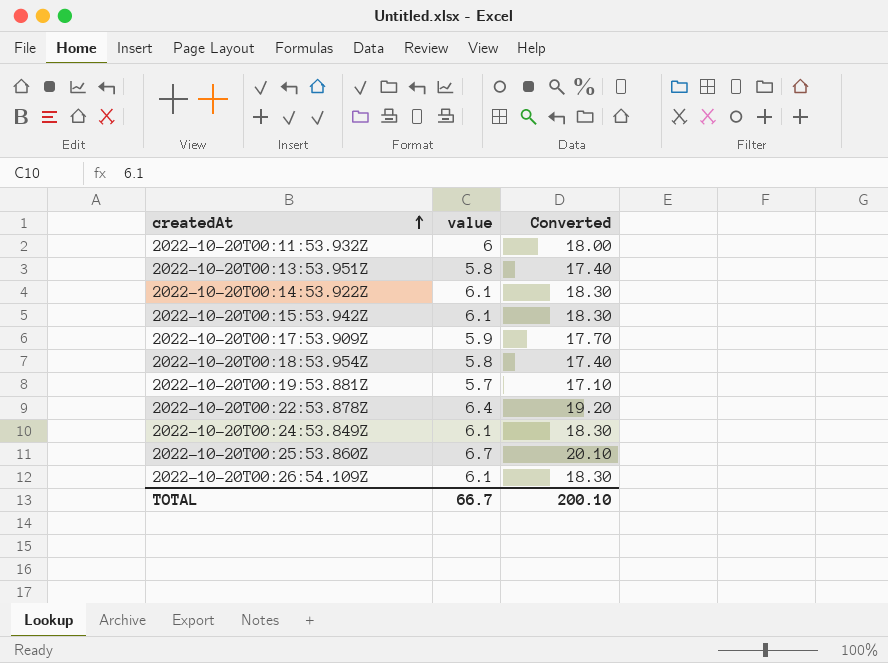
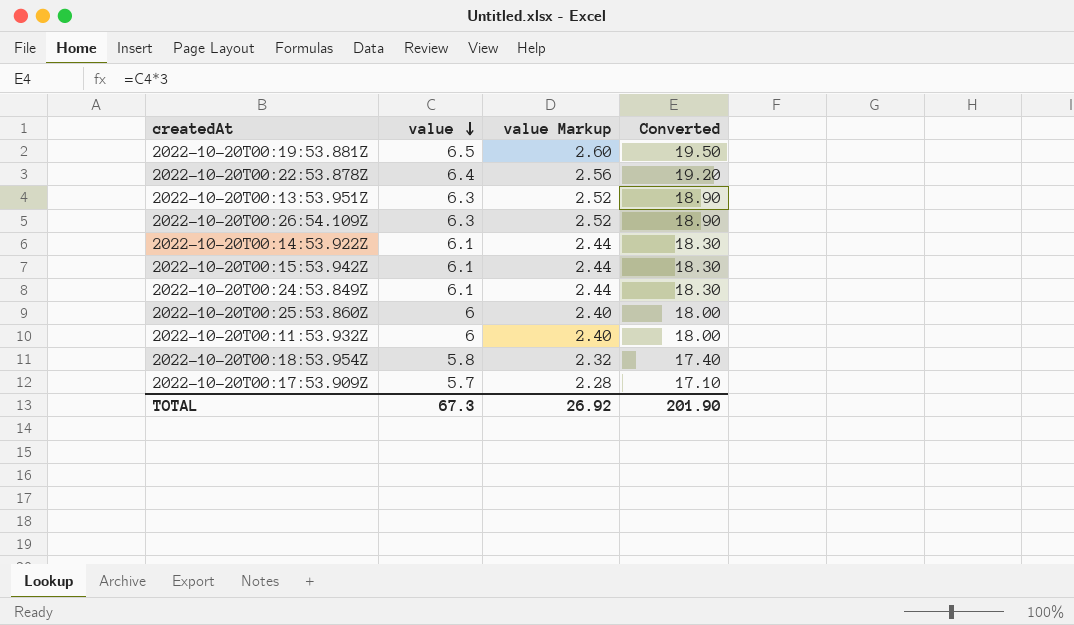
row order: createdAt ascending -> value descending
column value Markup | formula: none -> [value] * 0.4
2022-10-20T00:19:53.881Z | value: 5.7 -> 6.5
2022-10-20T00:19:53.881Z | Converted: 17.10 -> 19.50
2022-10-20T00:13:53.951Z | value: 5.8 -> 6.3
2022-10-20T00:13:53.951Z | Converted: 17.40 -> 18.90
2022-10-20T00:26:54.109Z | value: 6.1 -> 6.3
2022-10-20T00:26:54.109Z | Converted: 18.30 -> 18.90
2022-10-20T00:25:53.860Z | value: 6.7 -> 6
2022-10-20T00:25:53.860Z | Converted: 20.10 -> 18.00
2022-10-20T00:17:53.909Z | value: 5.9 -> 5.7
2022-10-20T00:17:53.909Z | Converted: 17.70 -> 17.10
TOTAL | value: 66.7 -> 67.3
TOTAL | Converted: 200.10 -> 201.90

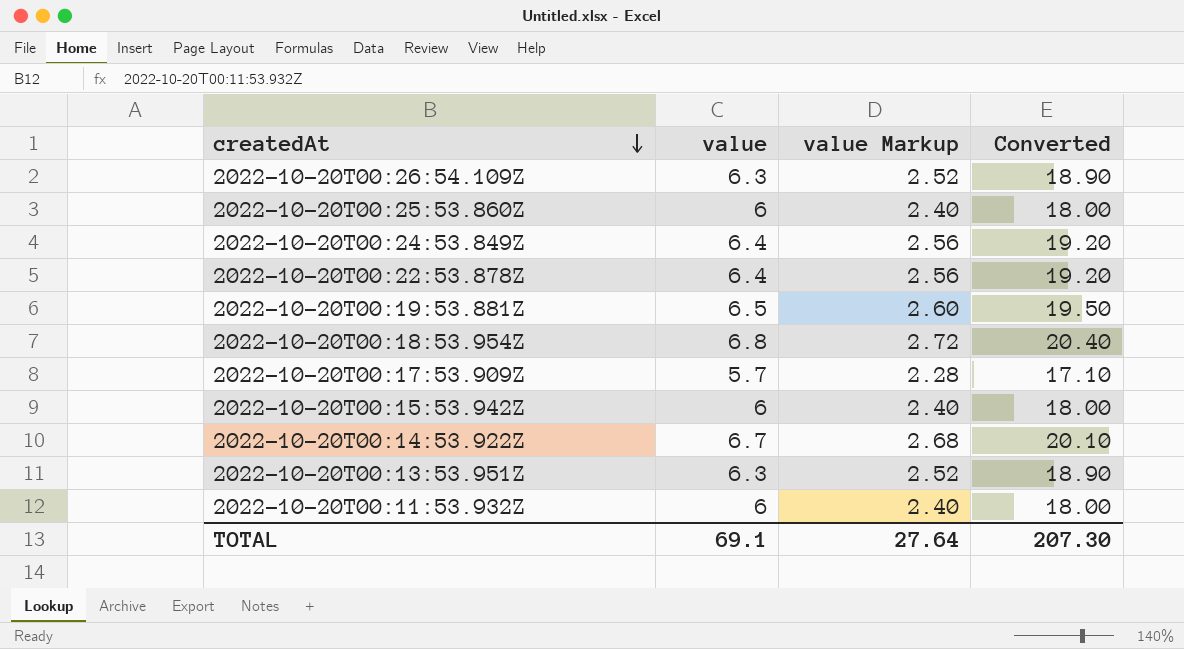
row order: value descending -> createdAt descending
2022-10-20T00:24:53.849Z | value: 6.1 -> 6.4
2022-10-20T00:24:53.849Z | value Markup: 2.44 -> 2.56
2022-10-20T00:24:53.849Z | Converted: 18.30 -> 19.20
2022-10-20T00:18:53.954Z | value: 5.8 -> 6.8
2022-10-20T00:18:53.954Z | value Markup: 2.32 -> 2.72
2022-10-20T00:18:53.954Z | Converted: 17.40 -> 20.40
2022-10-20T00:15:53.942Z | value: 6.1 -> 6
2022-10-20T00:15:53.942Z | value Markup: 2.44 -> 2.40
2022-10-20T00:15:53.942Z | Converted: 18.30 -> 18.00
2022-10-20T00:14:53.922Z | value: 6.1 -> 6.7
2022-10-20T00:14:53.922Z | value Markup: 2.44 -> 2.68
2022-10-20T00:14:53.922Z | Converted: 18.30 -> 20.10
TOTAL | value: 67.3 -> 69.1
TOTAL | value Markup: 26.92 -> 27.64
TOTAL | Converted: 201.90 -> 207.30

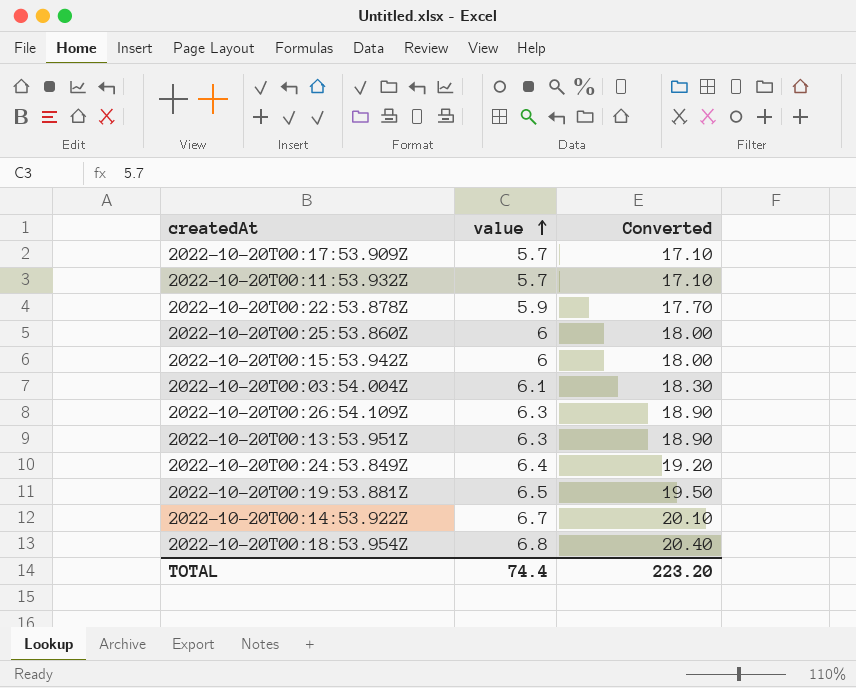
row order: createdAt descending -> value ascending
column value Markup | formula: [value] * 0.4 -> none
2022-10-20T00:11:53.932Z | value: 6 -> 5.7
2022-10-20T00:11:53.932Z | Converted: 18.00 -> 17.10
2022-10-20T00:22:53.878Z | value: 6.4 -> 5.9
2022-10-20T00:22:53.878Z | Converted: 19.20 -> 17.70
row 2022-10-20T00:03:54.004Z: none -> 6.1 | 18.30
TOTAL | value: 69.1 -> 74.4
TOTAL | Converted: 207.30 -> 223.20

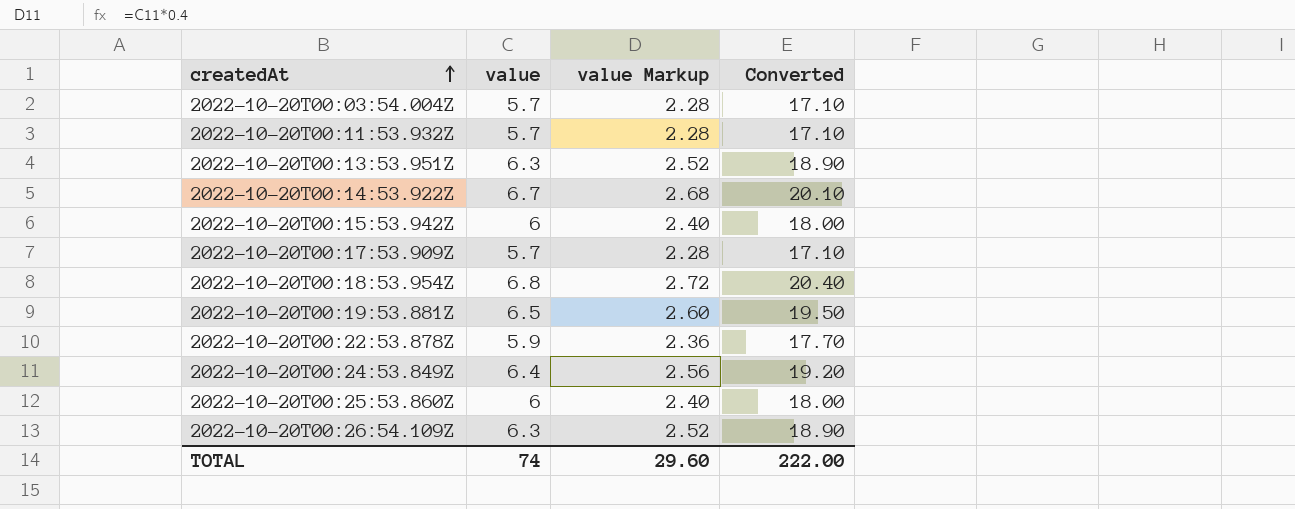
row order: value ascending -> createdAt ascending
column value Markup | formula: none -> [value] * 0.4
2022-10-20T00:03:54.004Z | value: 6.1 -> 5.7
2022-10-20T00:03:54.004Z | Converted: 18.30 -> 17.10
TOTAL | value: 74.4 -> 74
TOTAL | Converted: 223.20 -> 222.00

